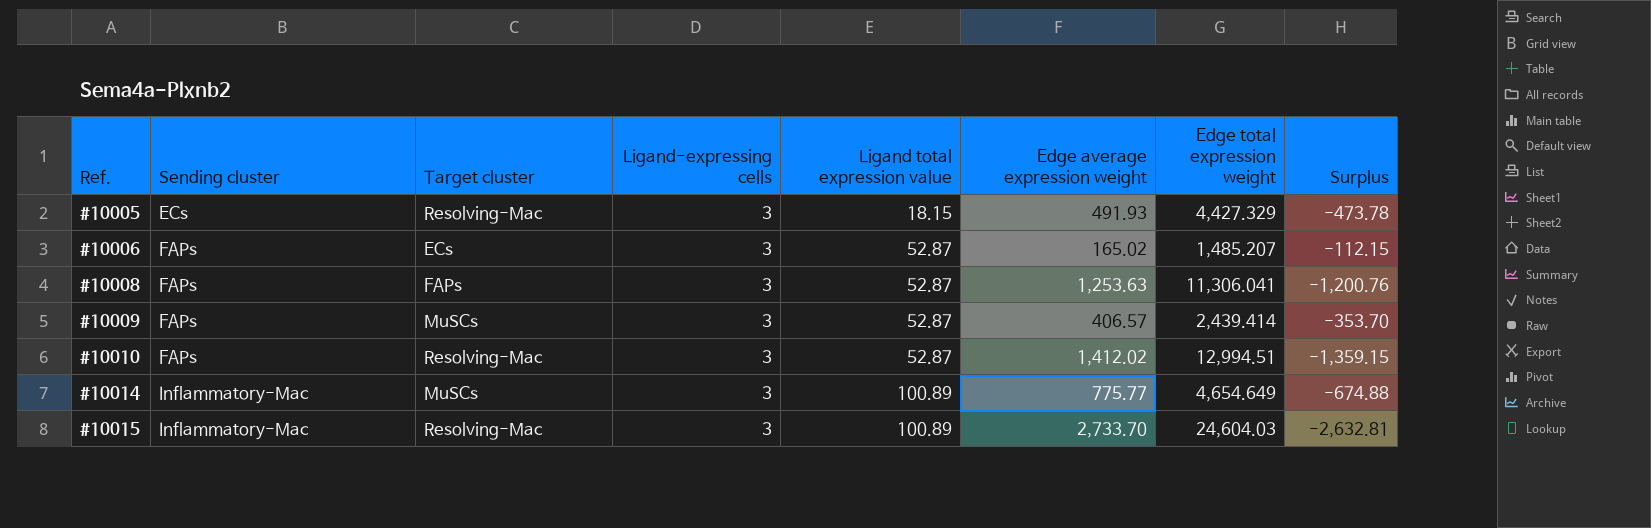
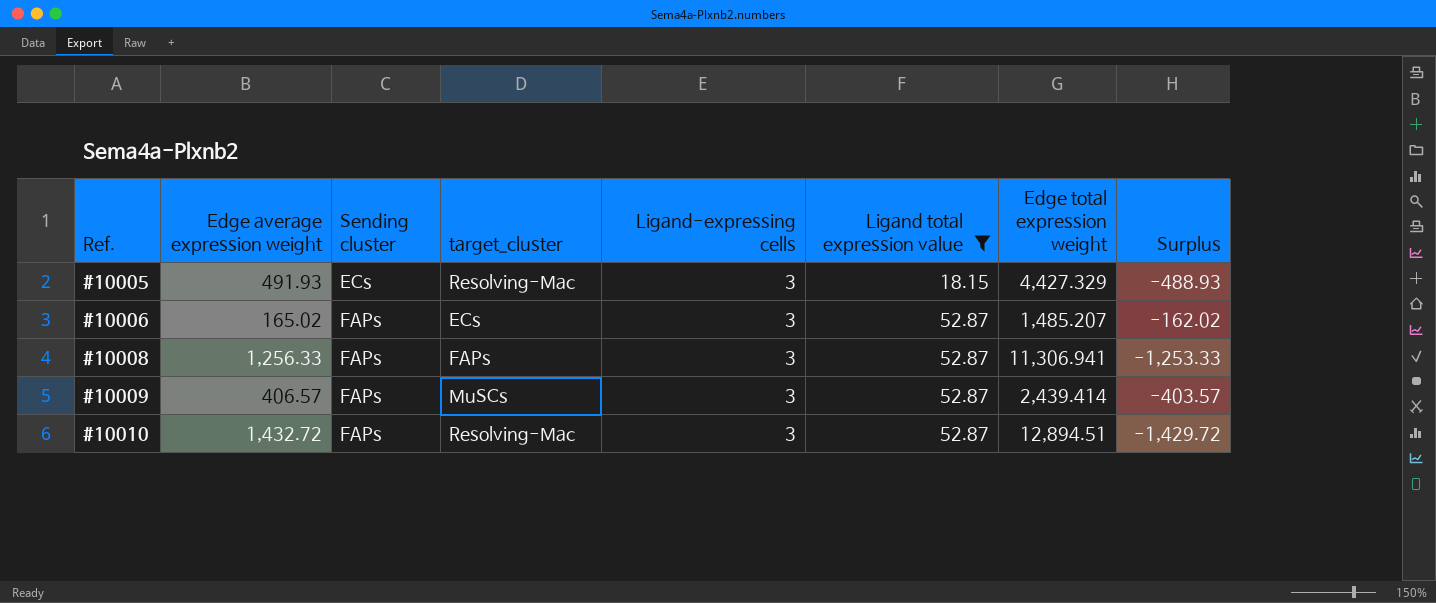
filter: none -> Ligand total expression value != 100.89
column Edge average expression weight | position: 6 -> 2
column name: Target cluster -> target_cluster
column Surplus | formula: [Ligand total expression value] - [Edge average expression weight] -> [Ligand-expressing cells] - [Edge average expression weight]
#10008 | Edge average expression weight: 1,253.63 -> 1,256.33
#10008 | Edge total expression weight: 11,306.041 -> 11,306.941
#10010 | Edge average expression weight: 1,412.02 -> 1,432.72
#10010 | Edge total expression weight: 12,994.51 -> 12,894.51

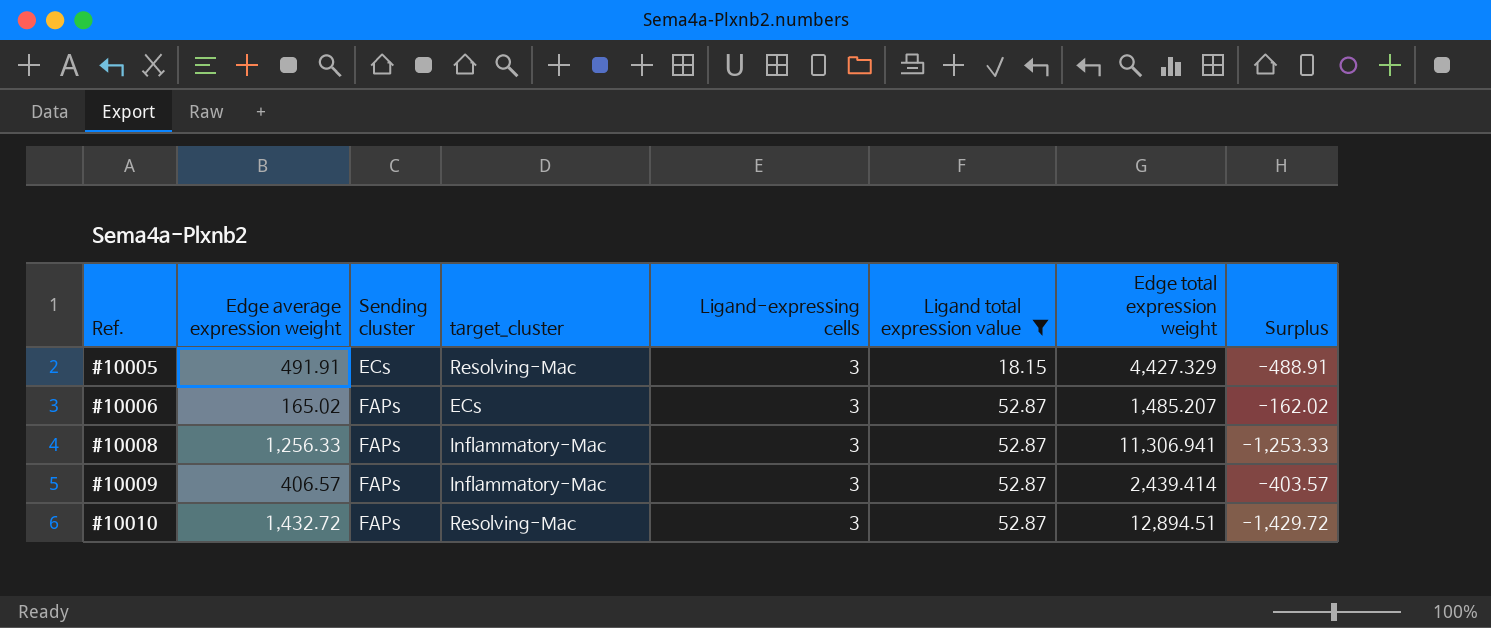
#10005 | Edge average expression weight: 491.93 -> 491.91
#10005 | Surplus: -488.93 -> -488.91
#10008 | target_cluster: FAPs -> Inflammatory-Mac
#10009 | target_cluster: MuSCs -> Inflammatory-Mac

